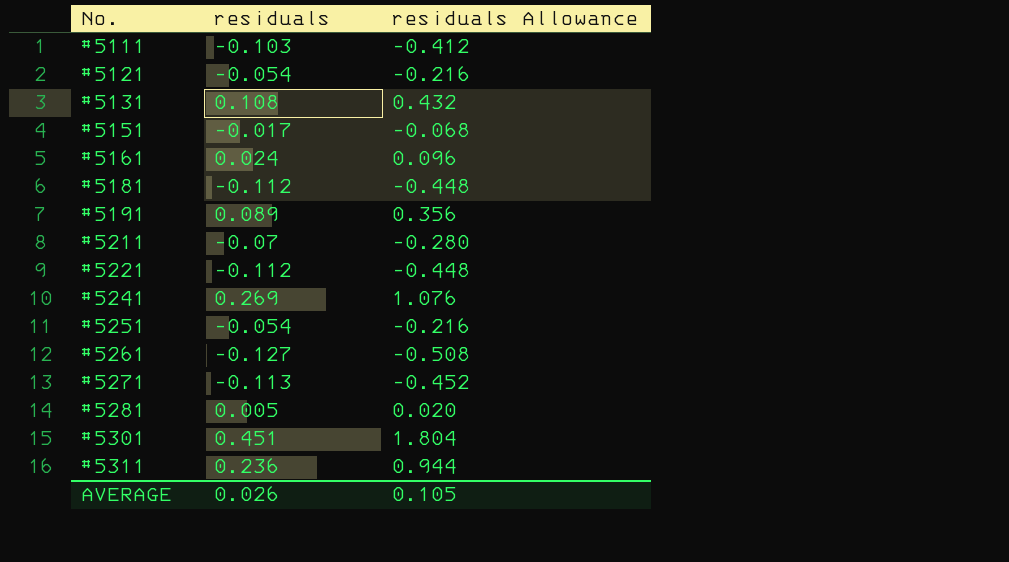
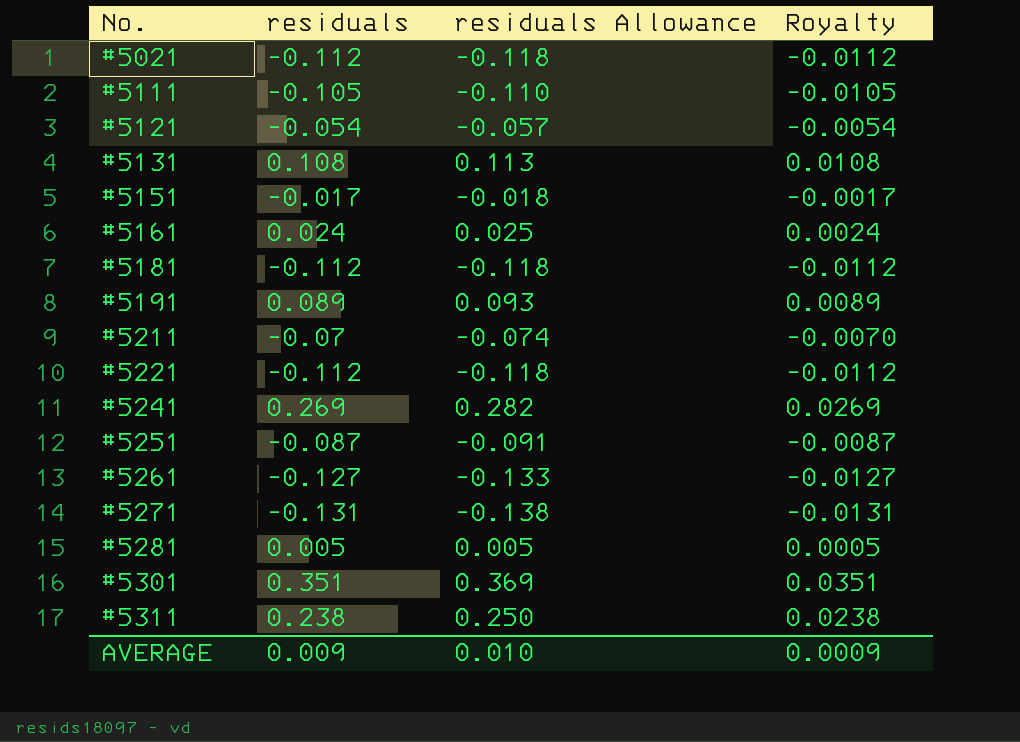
column residuals Allowance | formula: [residuals] * 4 -> [residuals] * 1.05
column Royalty | formula: none -> [residuals] * 0.1
row #5021: none -> -0.112 | -0.118 | -0.0112
#5111 | residuals: -0.103 -> -0.105
#5251 | residuals: -0.054 -> -0.087
#5271 | residuals: -0.113 -> -0.131
#5301 | residuals: 0.451 -> 0.351
#5311 | residuals: 0.236 -> 0.238
AVERAGE | residuals: 0.026 -> 0.009
AVERAGE | residuals Allowance: 0.105 -> 0.010

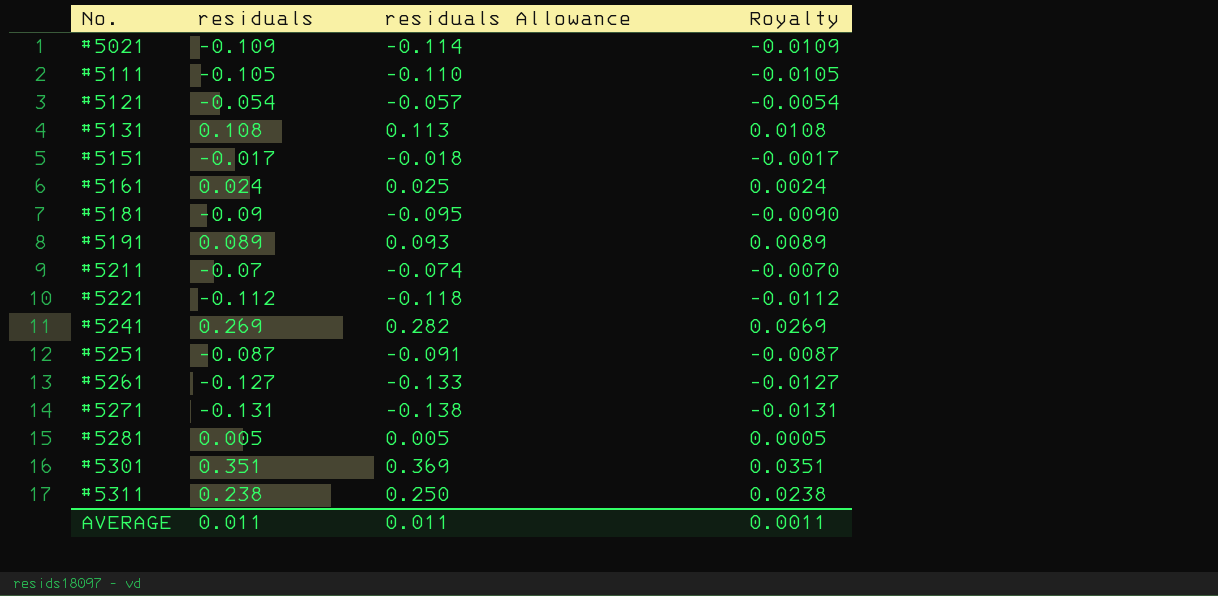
#5021 | residuals: -0.112 -> -0.109
#5021 | residuals Allowance: -0.118 -> -0.114
#5021 | Royalty: -0.0112 -> -0.0109
#5181 | residuals: -0.112 -> -0.09
#5181 | residuals Allowance: -0.118 -> -0.095
#5181 | Royalty: -0.0112 -> -0.0090
AVERAGE | residuals: 0.009 -> 0.011
AVERAGE | residuals Allowance: 0.010 -> 0.011
AVERAGE | Royalty: 0.0009 -> 0.0011

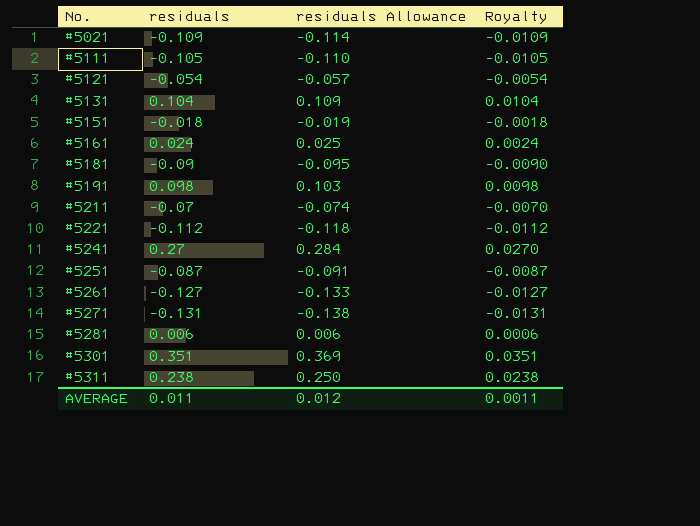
#5131 | residuals: 0.108 -> 0.104
#5131 | residuals Allowance: 0.113 -> 0.109
#5131 | Royalty: 0.0108 -> 0.0104
#5151 | residuals: -0.017 -> -0.018
#5151 | residuals Allowance: -0.018 -> -0.019
#5151 | Royalty: -0.0017 -> -0.0018
#5191 | residuals: 0.089 -> 0.098
#5191 | residuals Allowance: 0.093 -> 0.103
#5191 | Royalty: 0.0089 -> 0.0098
#5241 | residuals: 0.269 -> 0.27
#5241 | residuals Allowance: 0.282 -> 0.284
#5241 | Royalty: 0.0269 -> 0.0270
#5281 | residuals: 0.005 -> 0.006
#5281 | residuals Allowance: 0.005 -> 0.006
#5281 | Royalty: 0.0005 -> 0.0006
AVERAGE | residuals Allowance: 0.011 -> 0.012

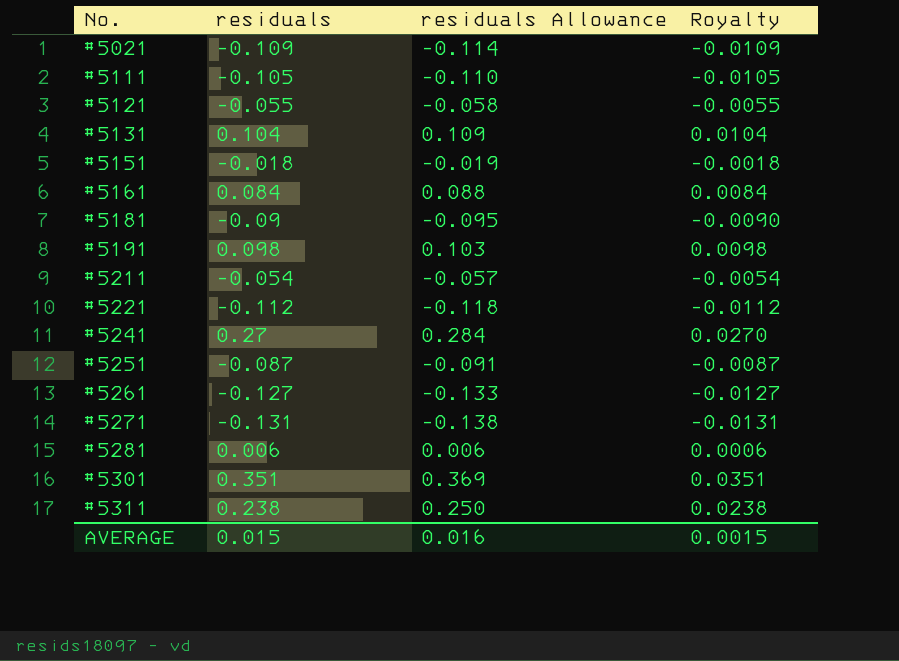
#5121 | residuals: -0.054 -> -0.055
#5121 | residuals Allowance: -0.057 -> -0.058
#5121 | Royalty: -0.0054 -> -0.0055
#5161 | residuals: 0.024 -> 0.084
#5161 | residuals Allowance: 0.025 -> 0.088
#5161 | Royalty: 0.0024 -> 0.0084
#5211 | residuals: -0.07 -> -0.054
#5211 | residuals Allowance: -0.074 -> -0.057
#5211 | Royalty: -0.0070 -> -0.0054
AVERAGE | residuals: 0.011 -> 0.015
AVERAGE | residuals Allowance: 0.012 -> 0.016
AVERAGE | Royalty: 0.0011 -> 0.0015

